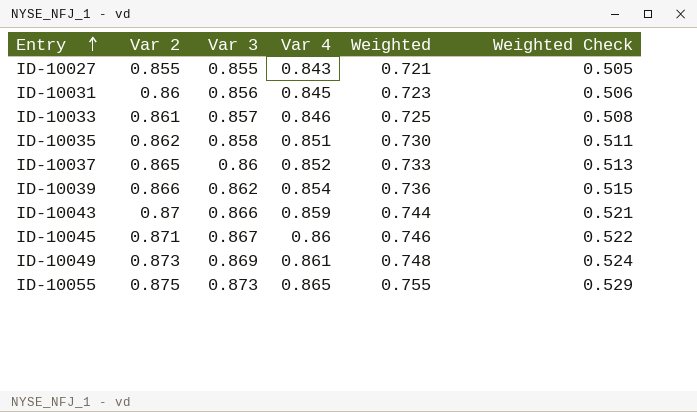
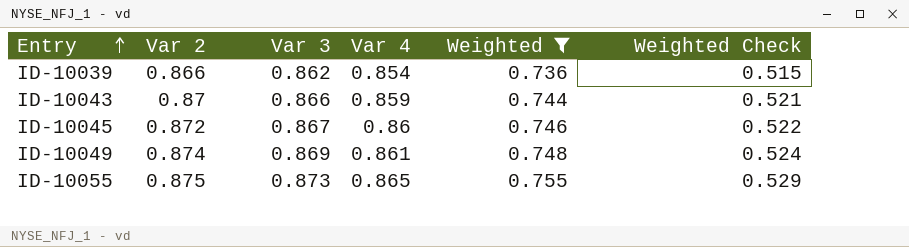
filter: none -> Weighted >= 0.736
ID-10045 | Var 2: 0.871 -> 0.872
ID-10049 | Var 2: 0.873 -> 0.874

